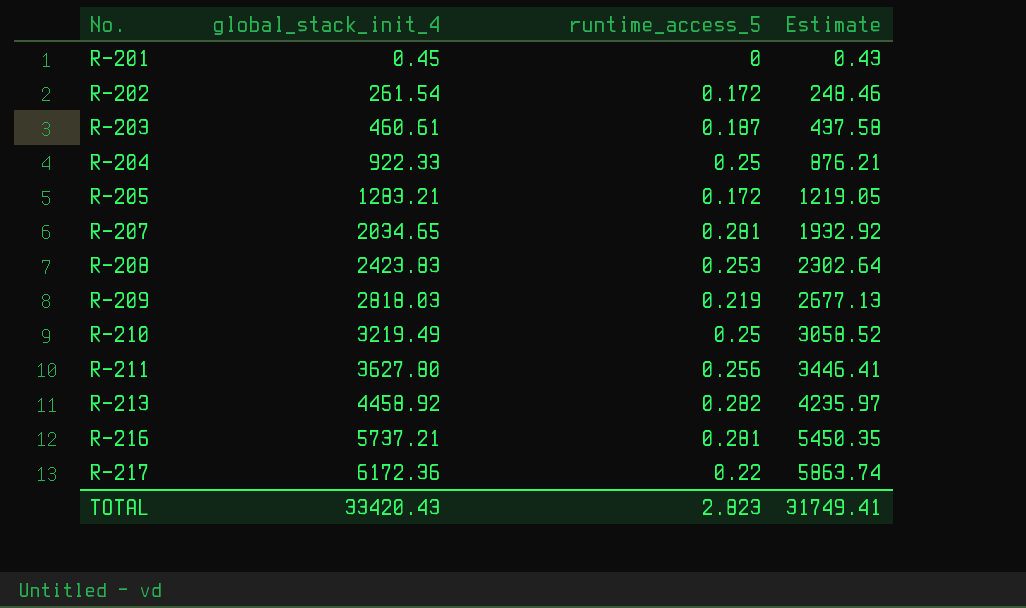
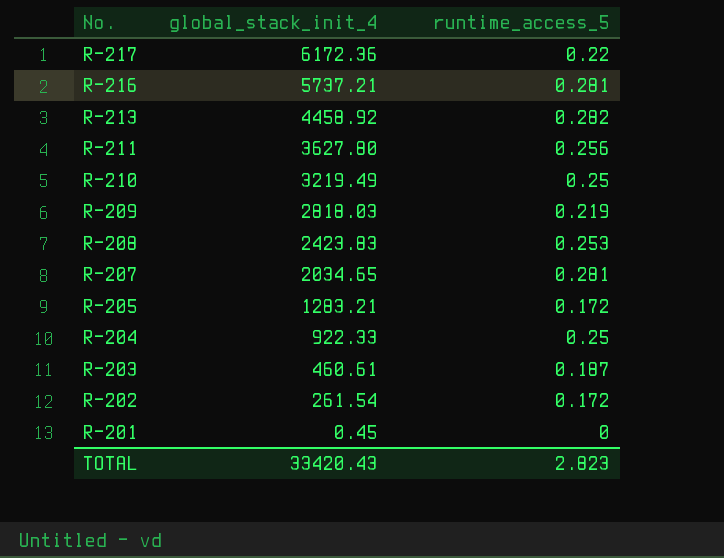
row order: No. ascending -> No. descending
column Estimate | formula: [global_stack_init_4] * 0.95 -> none

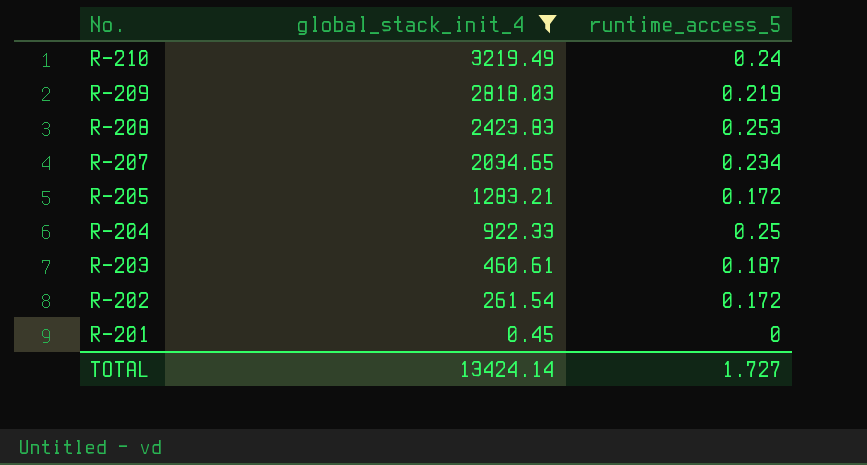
filter: none -> global_stack_init_4 <= 3219.49
R-210 | runtime_access_5: 0.25 -> 0.24
R-207 | runtime_access_5: 0.281 -> 0.234
TOTAL | global_stack_init_4: 33420.43 -> 13424.14
TOTAL | runtime_access_5: 2.823 -> 1.727

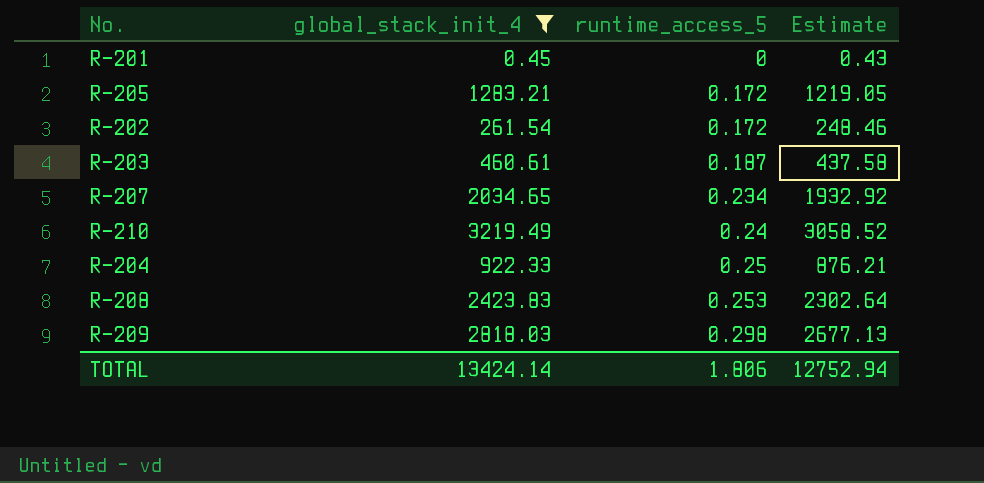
row order: No. descending -> runtime_access_5 ascending
column Estimate | formula: none -> [global_stack_init_4] * 0.95
R-209 | runtime_access_5: 0.219 -> 0.298
TOTAL | runtime_access_5: 1.727 -> 1.806

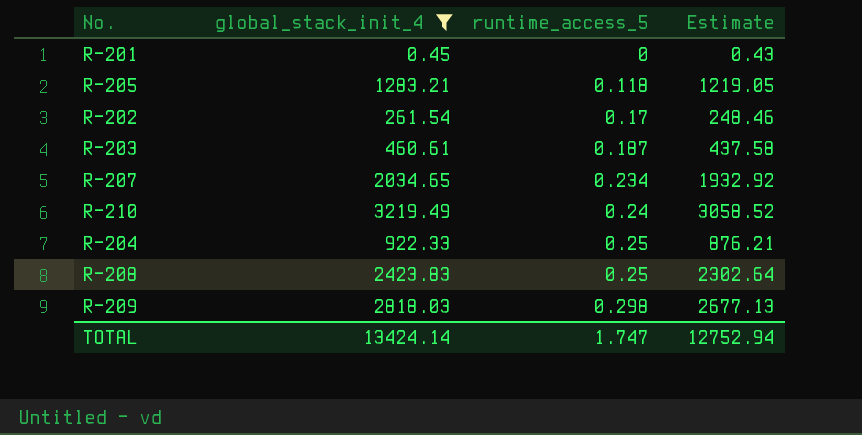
R-205 | runtime_access_5: 0.172 -> 0.118
R-202 | runtime_access_5: 0.172 -> 0.17
R-208 | runtime_access_5: 0.253 -> 0.25
TOTAL | runtime_access_5: 1.806 -> 1.747

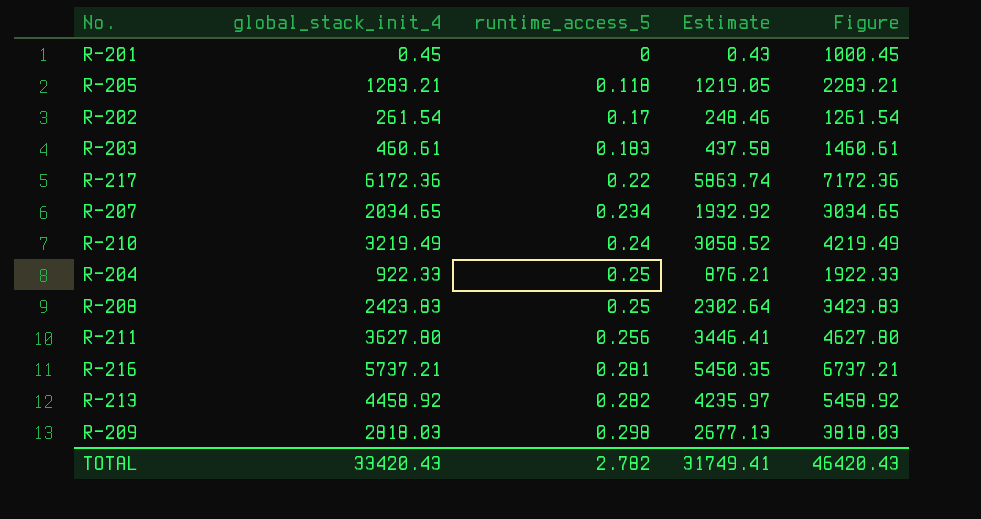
filter: global_stack_init_4 <= 3219.49 -> none
column Figure | formula: none -> [global_stack_init_4] + 1000
R-203 | runtime_access_5: 0.187 -> 0.183
TOTAL | global_stack_init_4: 13424.14 -> 33420.43
TOTAL | runtime_access_5: 1.747 -> 2.782
TOTAL | Estimate: 12752.94 -> 31749.41

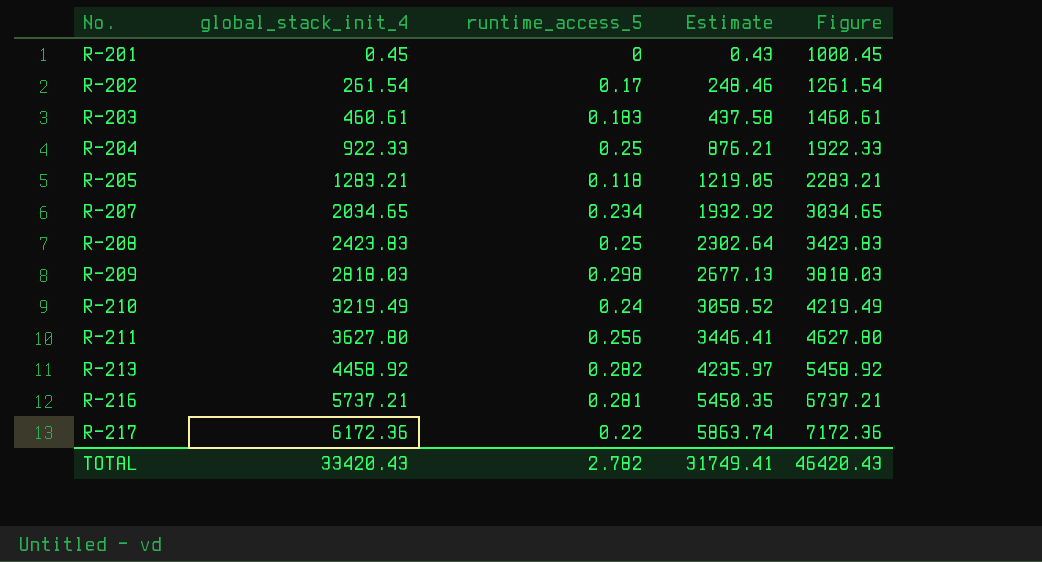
row order: runtime_access_5 ascending -> No. ascending

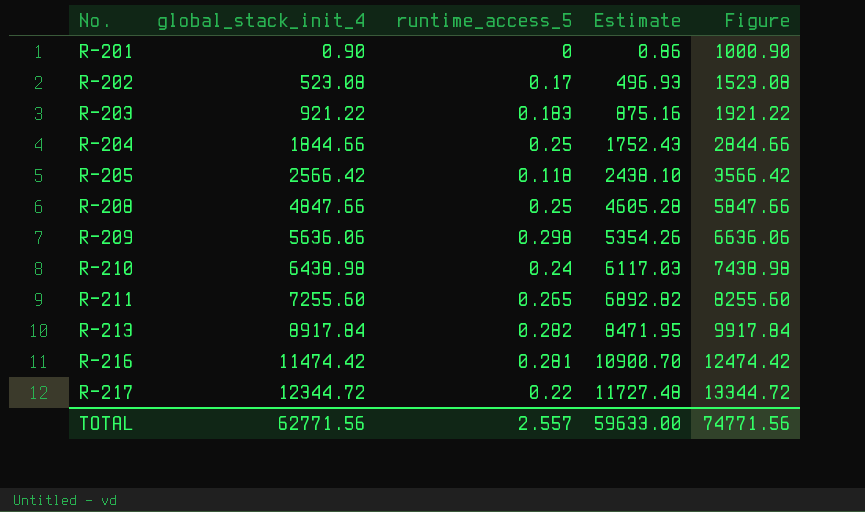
row R-207: 2034.65 | 0.234 | 1932.92 | 3034.65 -> none
R-201 | global_stack_init_4: 0.45 -> 0.90
R-201 | Estimate: 0.43 -> 0.86
R-201 | Figure: 1000.45 -> 1000.90
R-202 | global_stack_init_4: 261.54 -> 523.08
R-202 | Estimate: 248.46 -> 496.93
R-202 | Figure: 1261.54 -> 1523.08
R-203 | global_stack_init_4: 460.61 -> 921.22
R-203 | Estimate: 437.58 -> 875.16
R-203 | Figure: 1460.61 -> 1921.22
R-204 | global_stack_init_4: 922.33 -> 1844.66
R-204 | Estimate: 876.21 -> 1752.43
R-204 | Figure: 1922.33 -> 2844.66
R-205 | global_stack_init_4: 1283.21 -> 2566.42
R-205 | Estimate: 1219.05 -> 2438.10
R-205 | Figure: 2283.21 -> 3566.42
R-208 | global_stack_init_4: 2423.83 -> 4847.66
R-208 | Estimate: 2302.64 -> 4605.28
R-208 | Figure: 3423.83 -> 5847.66
R-209 | global_stack_init_4: 2818.03 -> 5636.06
R-209 | Estimate: 2677.13 -> 5354.26
R-209 | Figure: 3818.03 -> 6636.06
R-210 | global_stack_init_4: 3219.49 -> 6438.98
R-210 | Estimate: 3058.52 -> 6117.03
R-210 | Figure: 4219.49 -> 7438.98
R-211 | global_stack_init_4: 3627.80 -> 7255.60
R-211 | runtime_access_5: 0.256 -> 0.265
R-211 | Estimate: 3446.41 -> 6892.82
R-211 | Figure: 4627.80 -> 8255.60
R-213 | global_stack_init_4: 4458.92 -> 8917.84
R-213 | Estimate: 4235.97 -> 8471.95
R-213 | Figure: 5458.92 -> 9917.84
R-216 | global_stack_init_4: 5737.21 -> 11474.42
R-216 | Estimate: 5450.35 -> 10900.70
R-216 | Figure: 6737.21 -> 12474.42
R-217 | global_stack_init_4: 6172.36 -> 12344.72
R-217 | Estimate: 5863.74 -> 11727.48
R-217 | Figure: 7172.36 -> 13344.72
TOTAL | global_stack_init_4: 33420.43 -> 62771.56
TOTAL | runtime_access_5: 2.782 -> 2.557
TOTAL | Estimate: 31749.41 -> 59633.00
TOTAL | Figure: 46420.43 -> 74771.56

